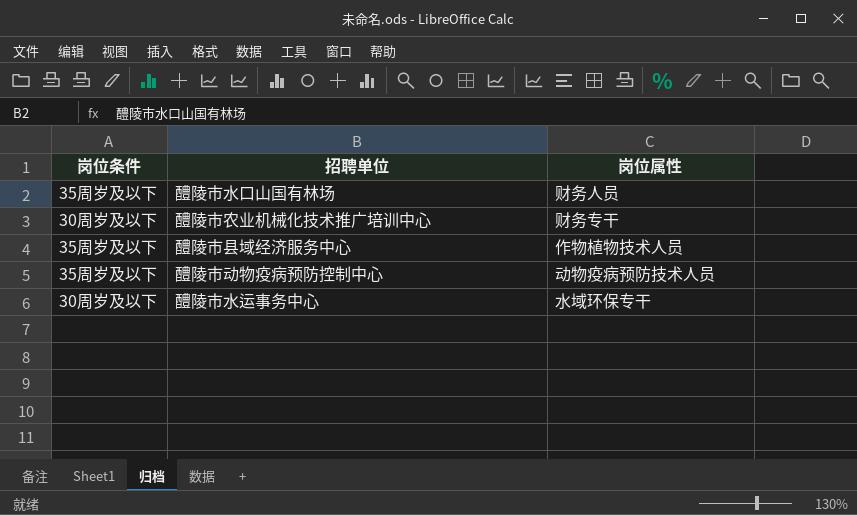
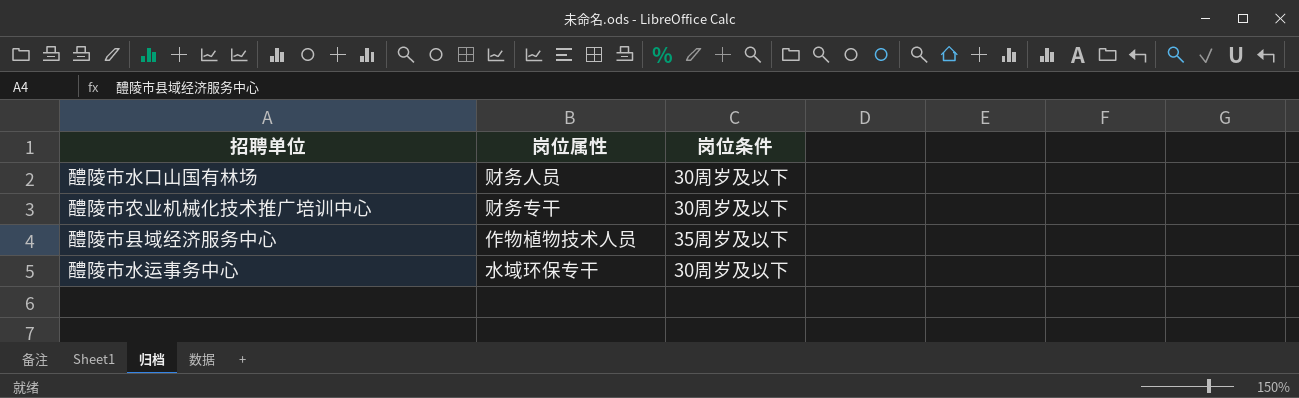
column 岗位条件 | position: 1 -> 3
row 醴陵市动物疫病预防控制中心: 35周岁及以下 | 动物疫病预防技术人员 -> none
醴陵市水口山国有林场 | 岗位条件: 35周岁及以下 -> 30周岁及以下

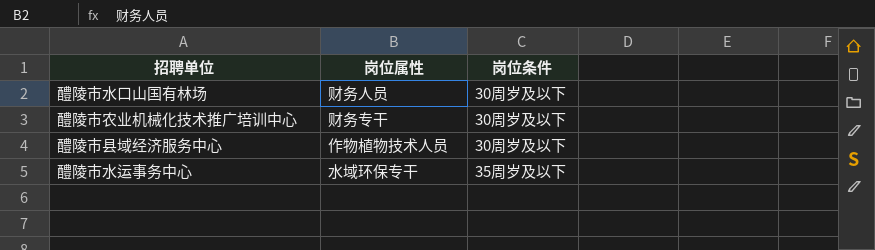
醴陵市县域经济服务中心 | 岗位条件: 35周岁及以下 -> 30周岁及以下
醴陵市水运事务中心 | 岗位条件: 30周岁及以下 -> 35周岁及以下

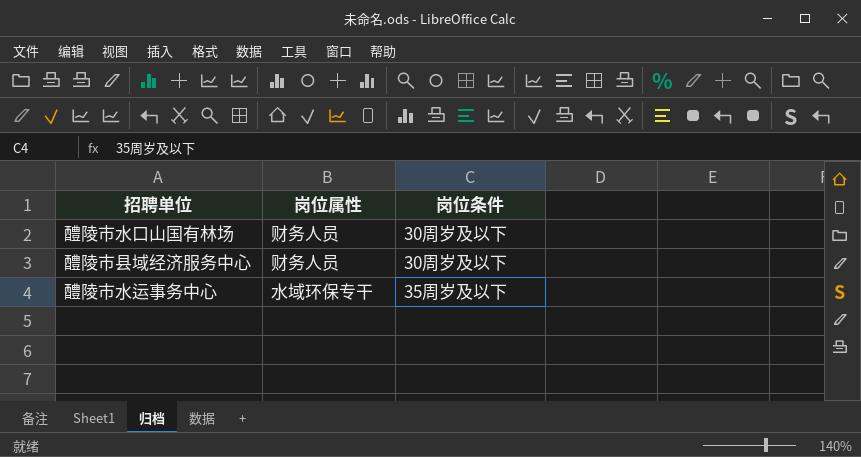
row 醴陵市农业机械化技术推广培训中心: 财务专干 | 30周岁及以下 -> none
醴陵市县域经济服务中心 | 岗位属性: 作物植物技术人员 -> 财务人员

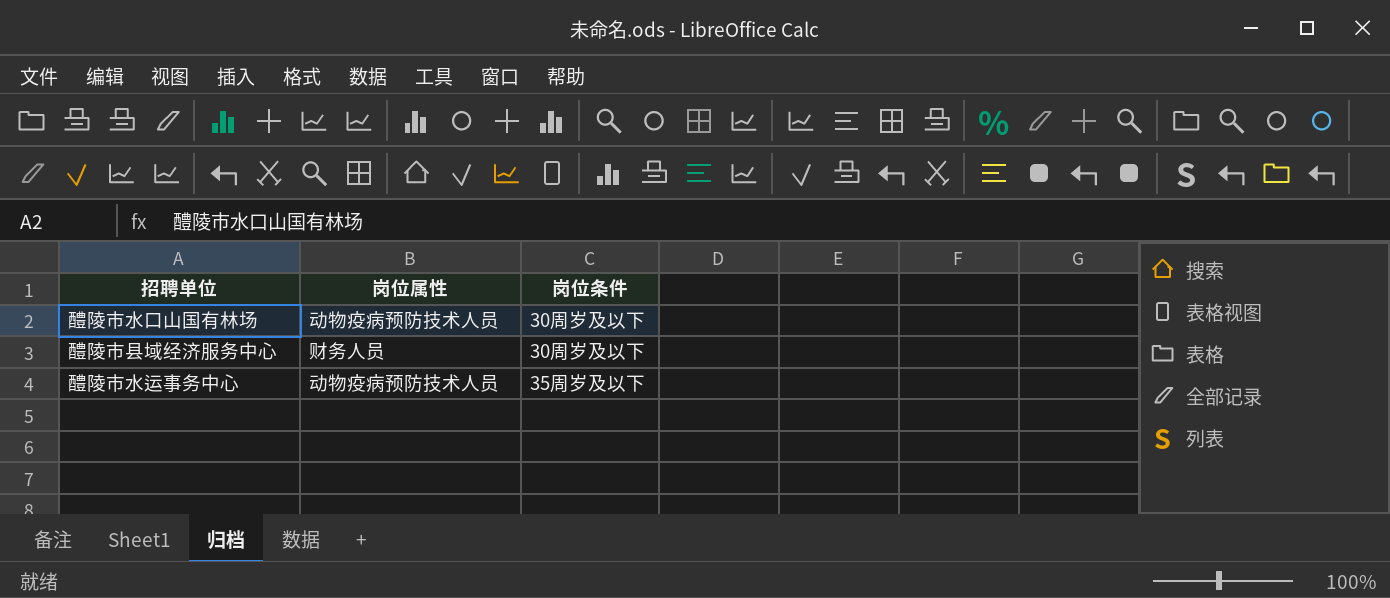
醴陵市水口山国有林场 | 岗位属性: 财务人员 -> 动物疫病预防技术人员
醴陵市水运事务中心 | 岗位属性: 水域环保专干 -> 动物疫病预防技术人员

